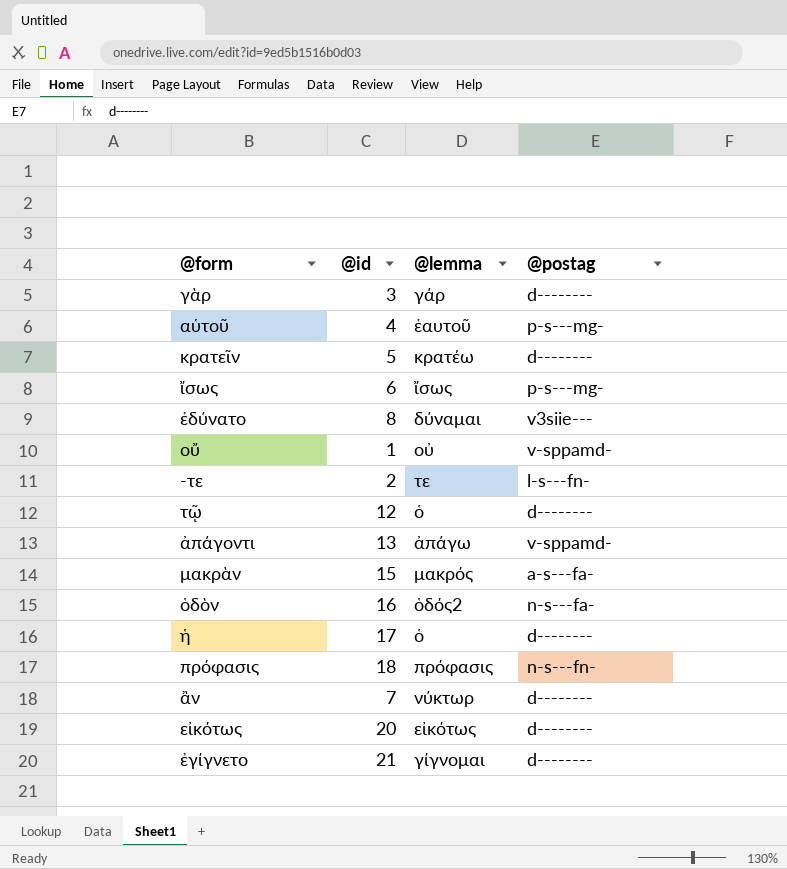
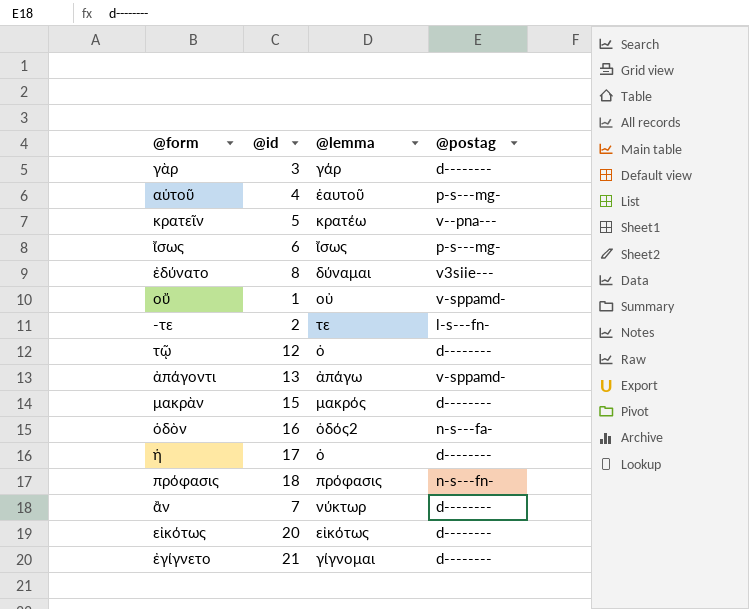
κρατεῖν | @postag: d-------- -> v--pna---
μακρὰν | @postag: a-s---fa- -> d--------

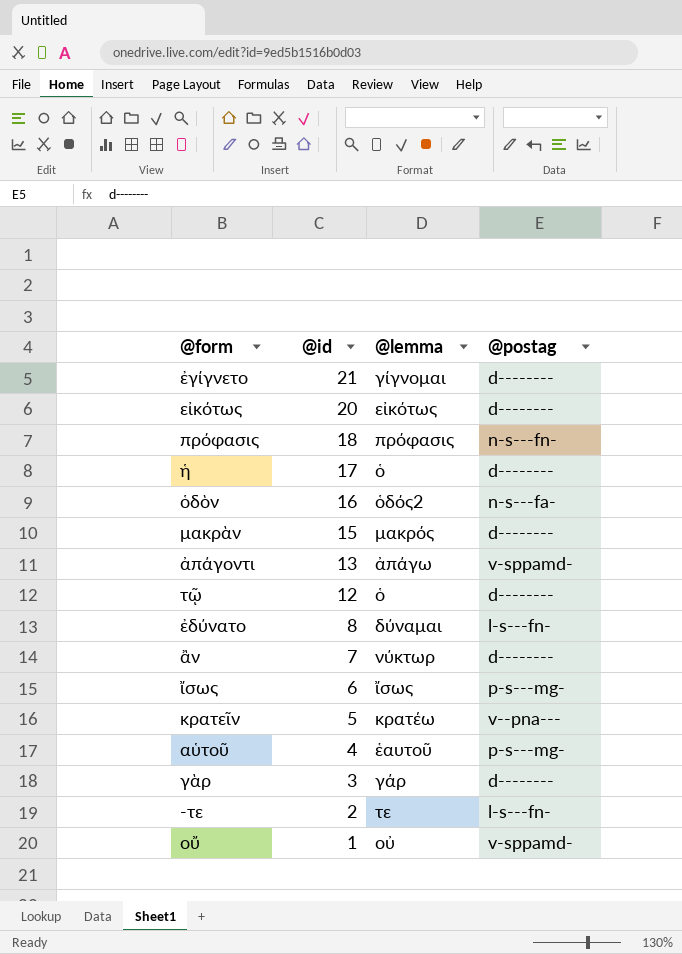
row order: none -> @id descending
ἐδύνατο | @postag: v3siie--- -> l-s---fn-

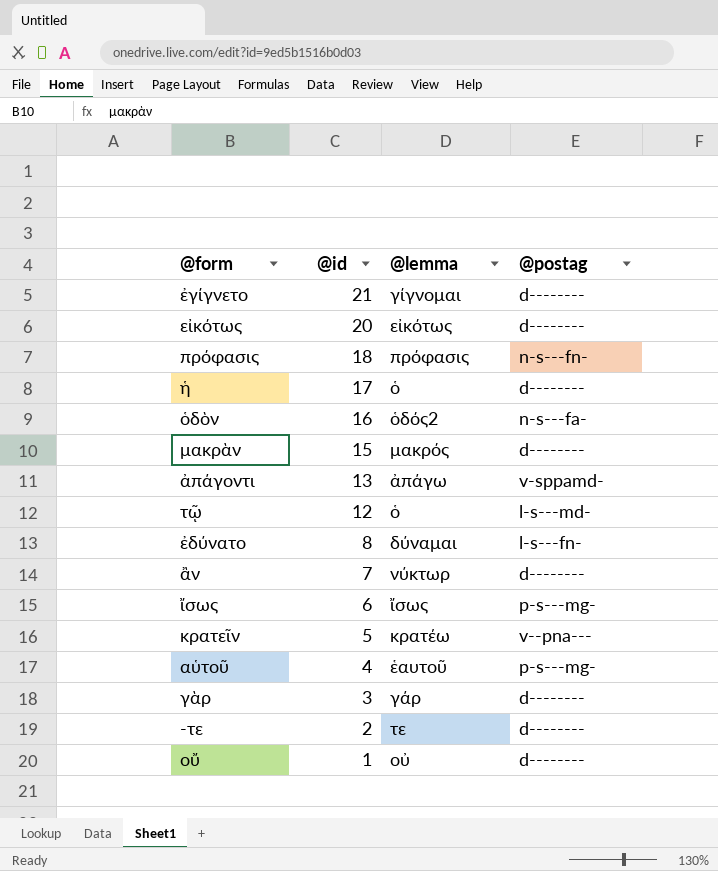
τῷ | @postag: d-------- -> l-s---md-
-τε | @postag: l-s---fn- -> d--------
οὔ | @postag: v-sppamd- -> d--------

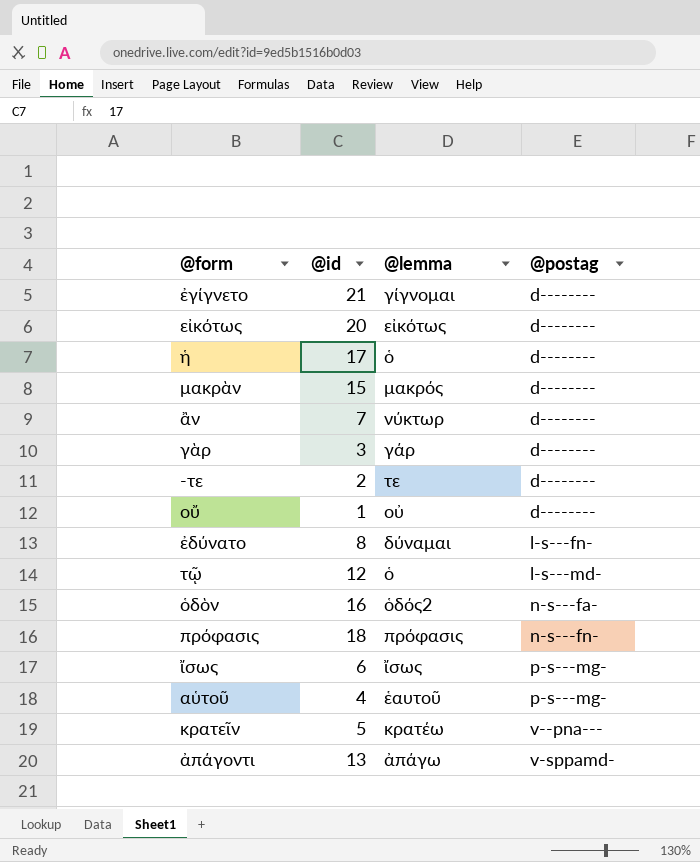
row order: @id descending -> @postag ascending

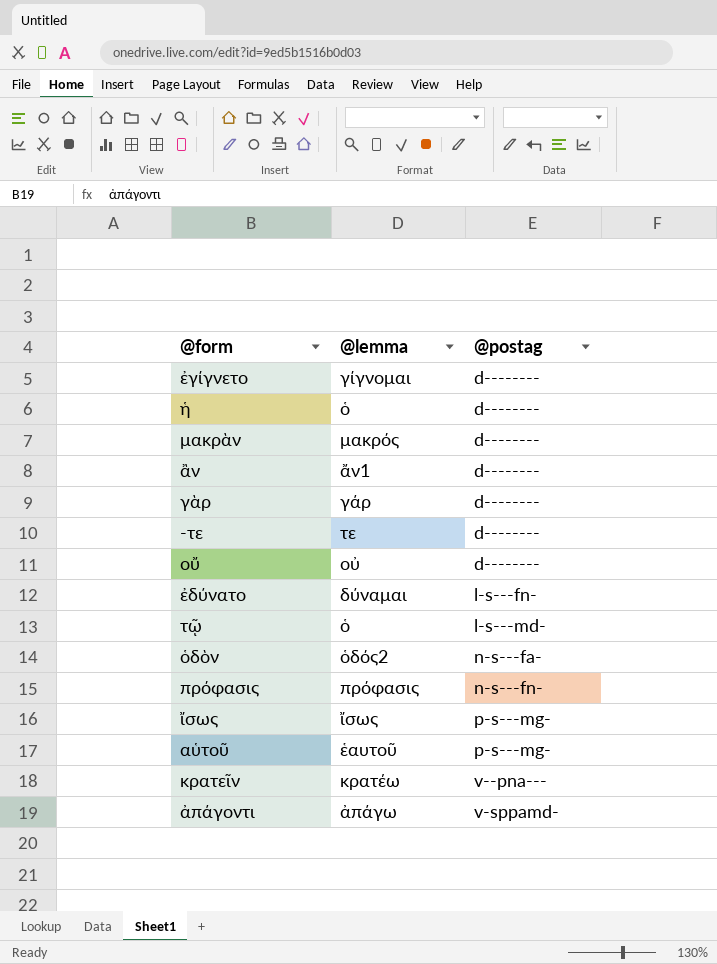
column @id | position: 2 -> none
row εἰκότως: 20 | εἰκότως | d-------- -> none
ἂν | @lemma: νύκτωρ -> ἄν1

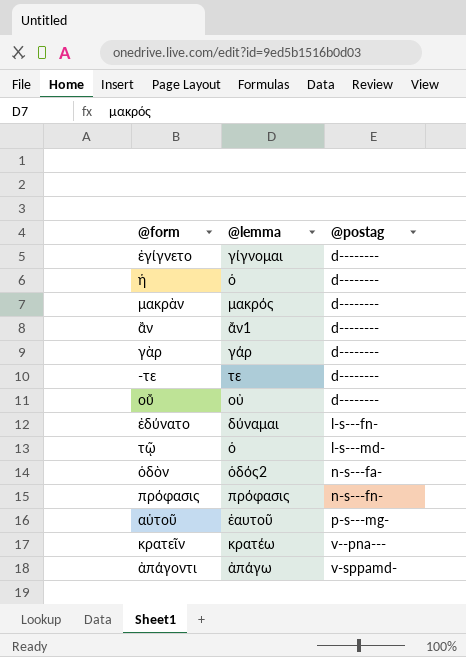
row ἴσως: ἴσως | p-s---mg- -> none

